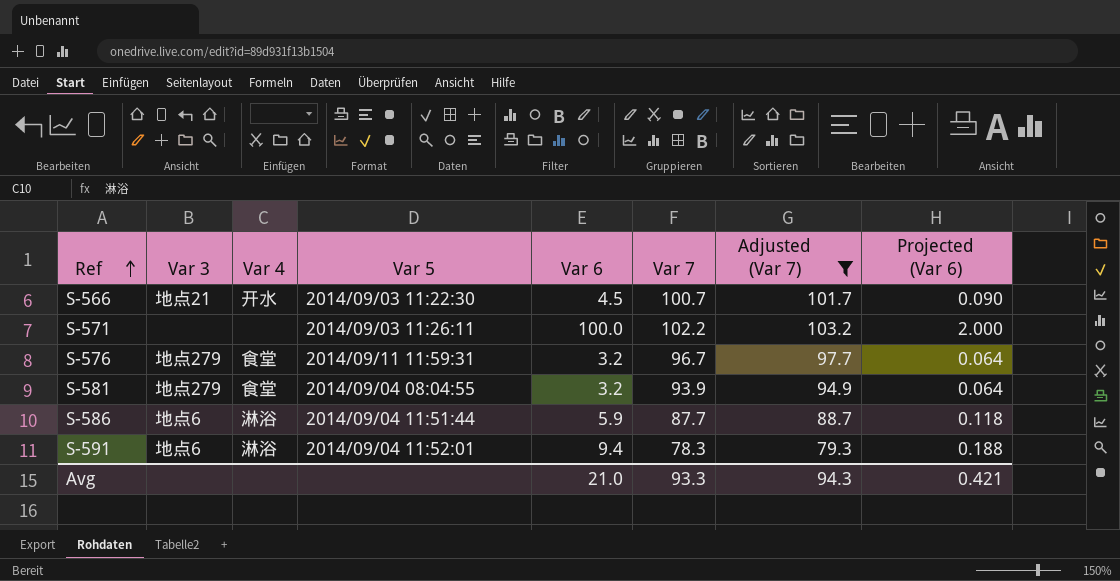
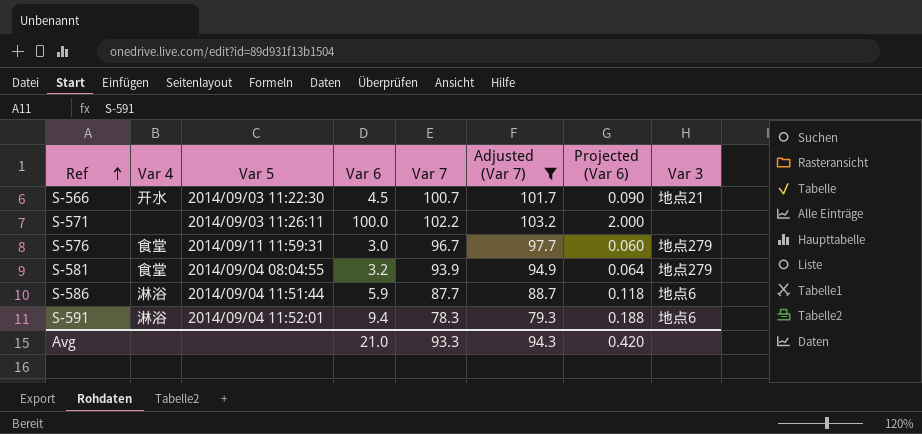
column Var 3 | position: 2 -> 8
S-576 | Var 6: 3.2 -> 3.0
S-576 | Projected (Var 6): 0.064 -> 0.060
Avg | Projected (Var 6): 0.421 -> 0.420

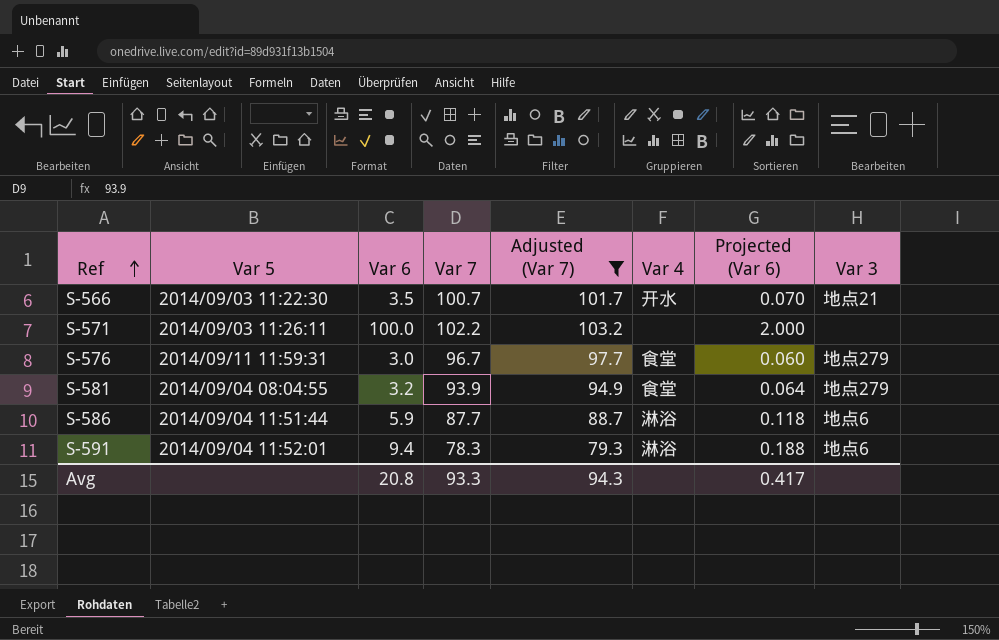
column Var 4 | position: 2 -> 6
S-566 | Var 6: 4.5 -> 3.5
S-566 | Projected (Var 6): 0.090 -> 0.070
Avg | Var 6: 21.0 -> 20.8
Avg | Projected (Var 6): 0.420 -> 0.417

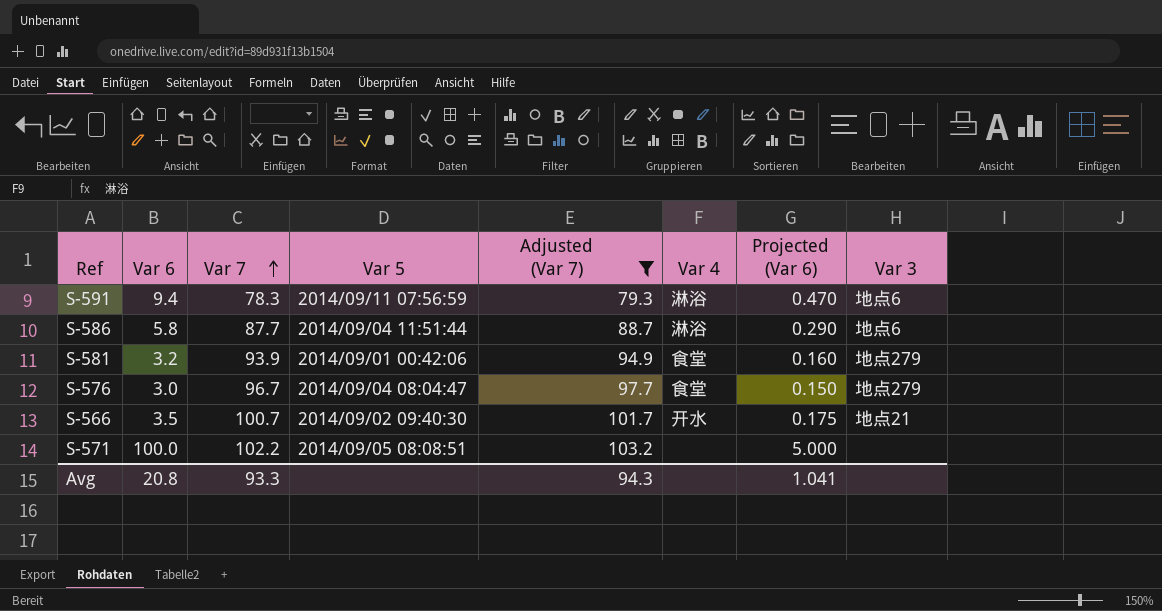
row order: Ref ascending -> Var 7 ascending
column Var 5 | position: 2 -> 4
column Projected (Var 6) | formula: [Var 6] * 0.02 -> [Var 6] * 0.05
S-591 | Var 5: 2014/09/04 11:52:01 -> 2014/09/11 07:56:59
S-586 | Var 6: 5.9 -> 5.8
S-581 | Var 5: 2014/09/04 08:04:55 -> 2014/09/01 00:42:06
S-576 | Var 5: 2014/09/11 11:59:31 -> 2014/09/04 08:04:47
S-566 | Var 5: 2014/09/03 11:22:30 -> 2014/09/02 09:40:30
S-571 | Var 5: 2014/09/03 11:26:11 -> 2014/09/05 08:08:51
Avg | Projected (Var 6): 0.417 -> 1.041

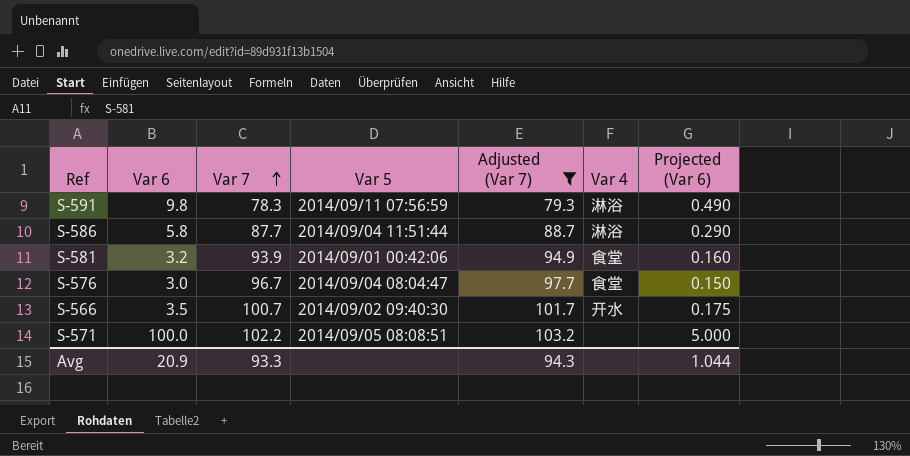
column Var 3 | position: 8 -> none
S-591 | Var 6: 9.4 -> 9.8
S-591 | Projected (Var 6): 0.470 -> 0.490
Avg | Var 6: 20.8 -> 20.9
Avg | Projected (Var 6): 1.041 -> 1.044

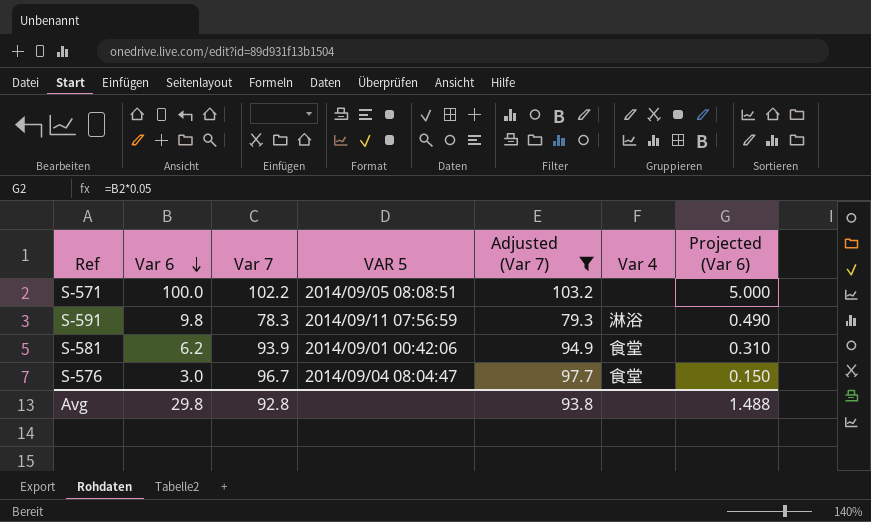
row order: Var 7 ascending -> Var 6 descending
column name: Var 5 -> VAR 5
row S-586: 5.8 | 87.7 | 2014/09/04 11:51:44 | 88.7 | 淋浴 | 0.290 -> none
row S-566: 3.5 | 100.7 | 2014/09/02 09:40:30 | 101.7 | 开水 | 0.175 -> none
S-581 | Var 6: 3.2 -> 6.2
S-581 | Projected (Var 6): 0.160 -> 0.310
Avg | Var 6: 20.9 -> 29.8
Avg | Var 7: 93.3 -> 92.8
Avg | Adjusted (Var 7): 94.3 -> 93.8
Avg | Projected (Var 6): 1.044 -> 1.488

